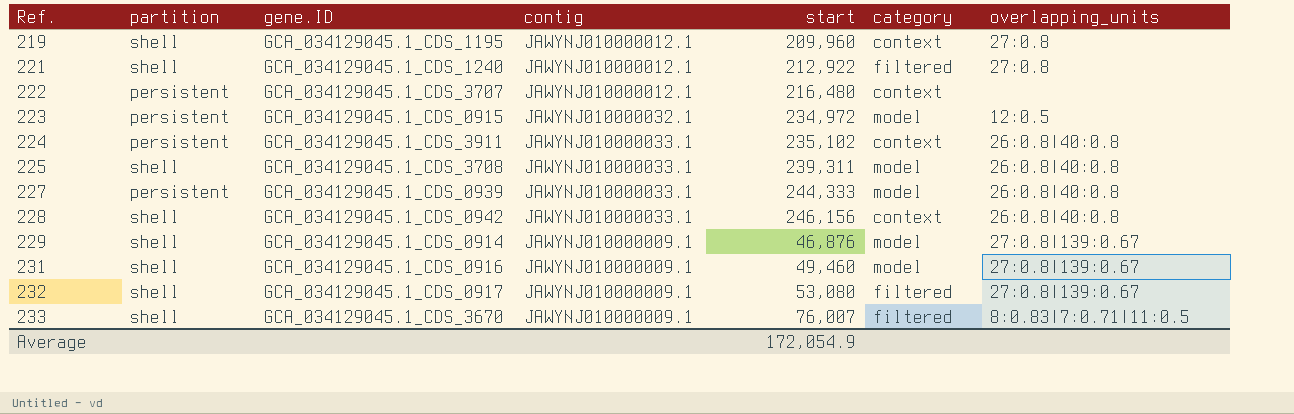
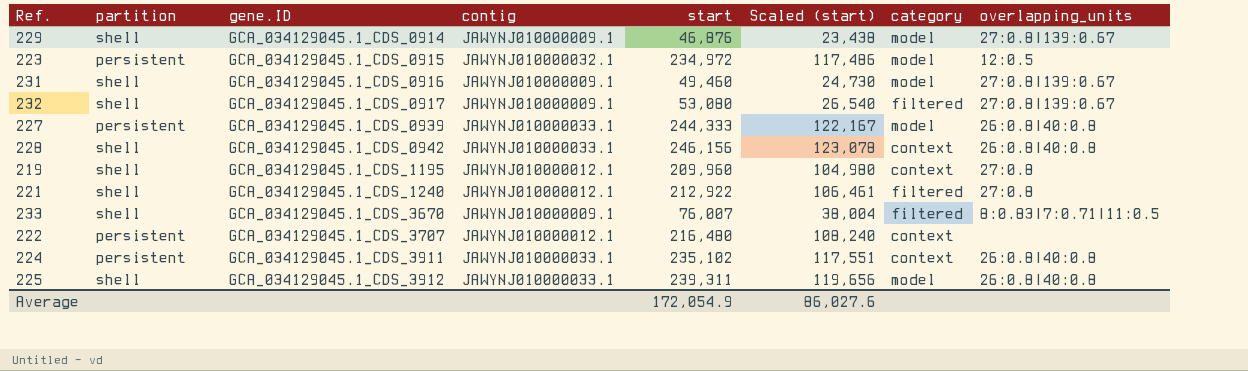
row order: Ref. ascending -> gene.ID ascending
column Scaled (start) | formula: none -> [start] * 0.5
225 | gene.ID: GCA_034129045.1_CDS_3708 -> GCA_034129045.1_CDS_3912

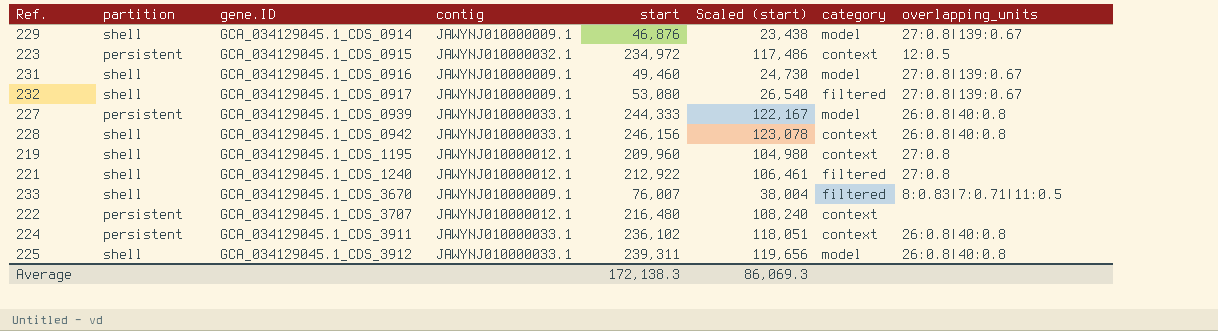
223 | category: model -> context
224 | start: 235,102 -> 236,102
224 | Scaled (start): 117,551 -> 118,051
Average | start: 172,054.9 -> 172,138.3
Average | Scaled (start): 86,027.6 -> 86,069.3

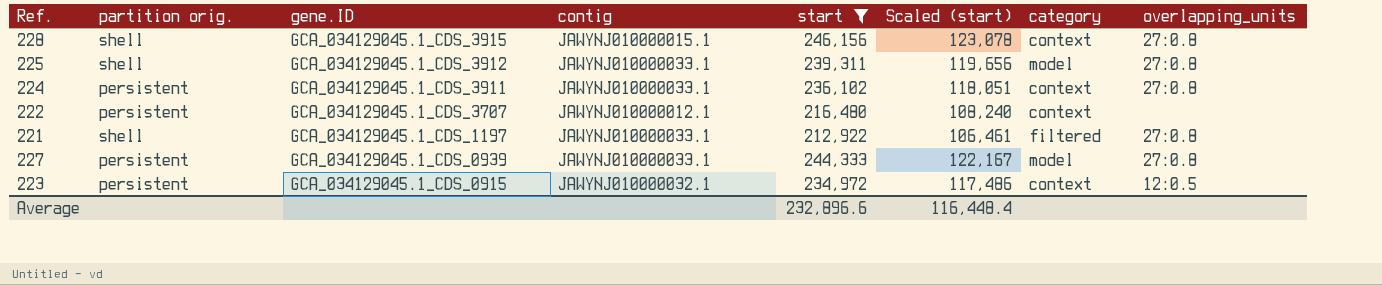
filter: none -> start >= 212,922
row order: gene.ID ascending -> gene.ID descending
column name: partition -> partition orig.
228 | gene.ID: GCA_034129045.1_CDS_0942 -> GCA_034129045.1_CDS_3915
228 | contig: JAWYNJ010000033.1 -> JAWYNJ010000015.1
228 | overlapping_units: 26:0.8|40:0.8 -> 27:0.8
225 | overlapping_units: 26:0.8|40:0.8 -> 27:0.8
224 | overlapping_units: 26:0.8|40:0.8 -> 27:0.8
221 | gene.ID: GCA_034129045.1_CDS_1240 -> GCA_034129045.1_CDS_1197
221 | contig: JAWYNJ010000012.1 -> JAWYNJ010000033.1
227 | overlapping_units: 26:0.8|40:0.8 -> 27:0.8
Average | start: 172,138.3 -> 232,896.6
Average | Scaled (start): 86,069.3 -> 116,448.4

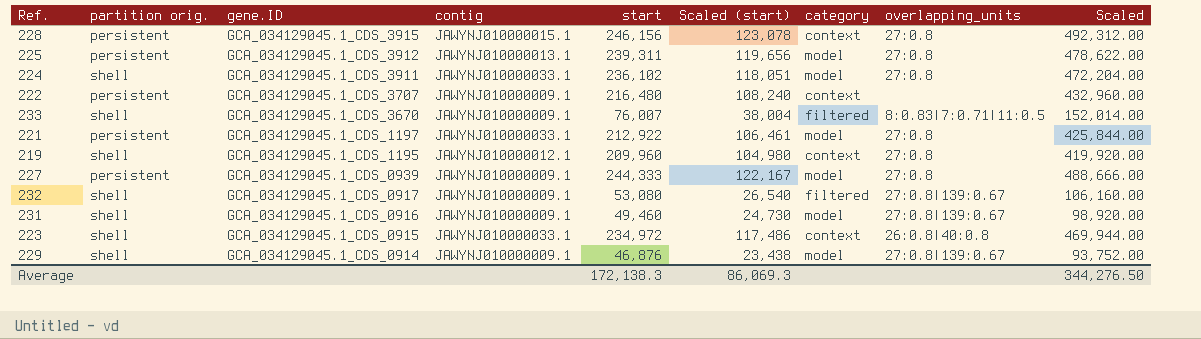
filter: start >= 212,922 -> none
column Scaled | formula: none -> [start] * 2
228 | partition orig.: shell -> persistent
225 | partition orig.: shell -> persistent
225 | contig: JAWYNJ010000033.1 -> JAWYNJ010000013.1
224 | partition orig.: persistent -> shell
224 | category: context -> model
222 | contig: JAWYNJ010000012.1 -> JAWYNJ010000009.1
221 | partition orig.: shell -> persistent
221 | category: filtered -> model
227 | contig: JAWYNJ010000033.1 -> JAWYNJ010000009.1
223 | partition orig.: persistent -> shell
223 | contig: JAWYNJ010000032.1 -> JAWYNJ010000033.1
223 | overlapping_units: 12:0.5 -> 26:0.8|40:0.8
Average | start: 232,896.6 -> 172,138.3
Average | Scaled (start): 116,448.4 -> 86,069.3

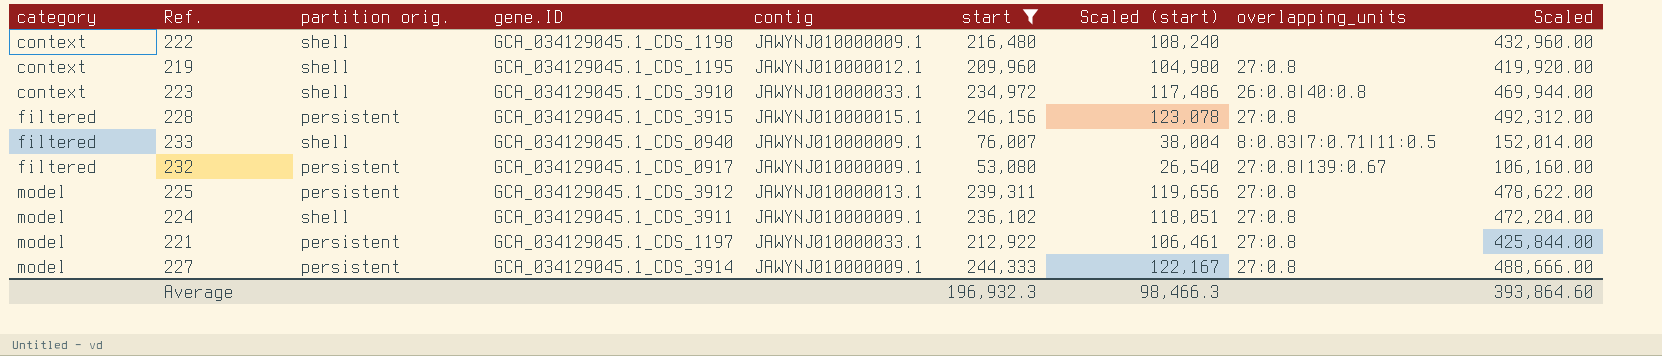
filter: none -> start >= 53,080
row order: gene.ID descending -> category ascending
column category | position: 7 -> 1
222 | partition orig.: persistent -> shell
222 | gene.ID: GCA_034129045.1_CDS_3707 -> GCA_034129045.1_CDS_1198
223 | gene.ID: GCA_034129045.1_CDS_0915 -> GCA_034129045.1_CDS_3910
228 | category: context -> filtered
233 | gene.ID: GCA_034129045.1_CDS_3670 -> GCA_034129045.1_CDS_0940
232 | partition orig.: shell -> persistent
224 | contig: JAWYNJ010000033.1 -> JAWYNJ010000009.1
227 | gene.ID: GCA_034129045.1_CDS_0939 -> GCA_034129045.1_CDS_3914
Average | start: 172,138.3 -> 196,932.3
Average | Scaled (start): 86,069.3 -> 98,466.3
Average | Scaled: 344,276.50 -> 393,864.60

